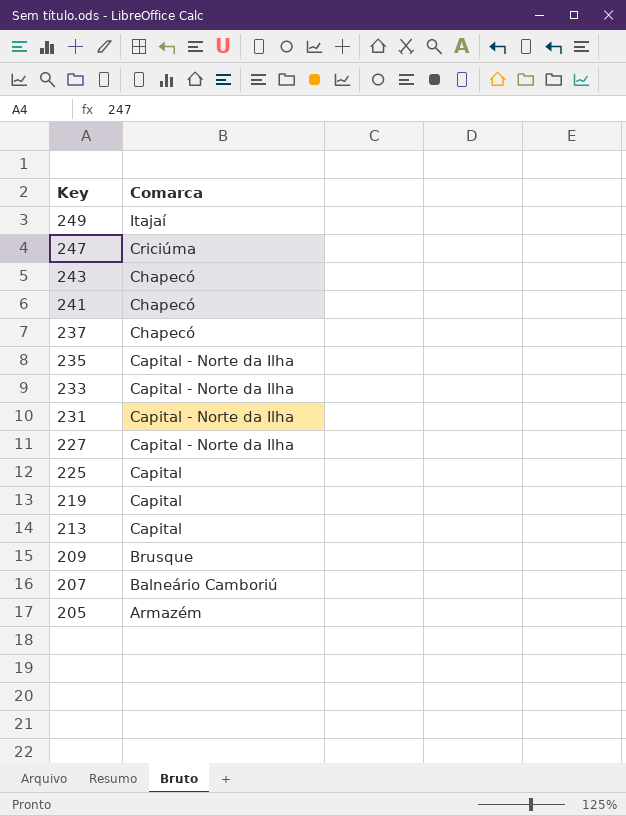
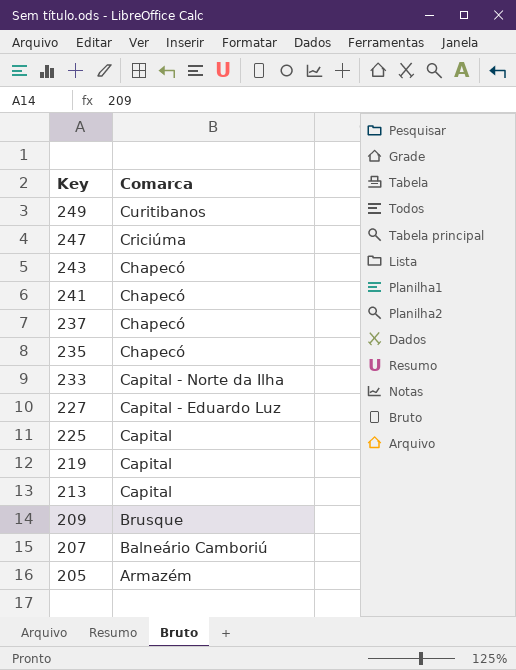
row 231: Capital - Norte da Ilha -> none
249 | Comarca: Itajaí -> Curitibanos
235 | Comarca: Capital - Norte da Ilha -> Chapecó
227 | Comarca: Capital - Norte da Ilha -> Capital - Eduardo Luz

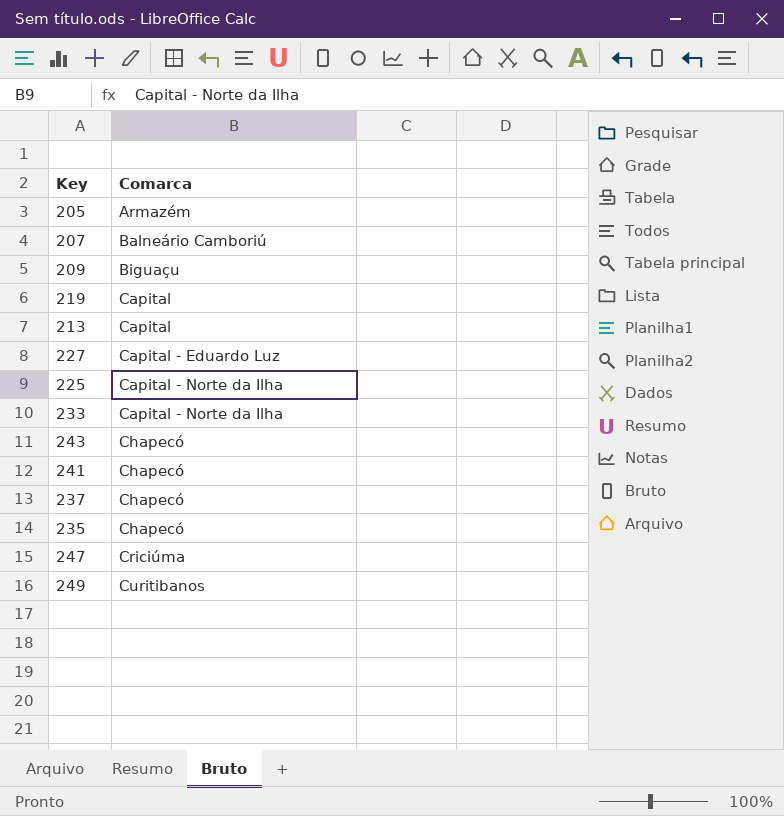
row order: Key descending -> Comarca ascending
209 | Comarca: Brusque -> Biguaçu
225 | Comarca: Capital -> Capital - Norte da Ilha

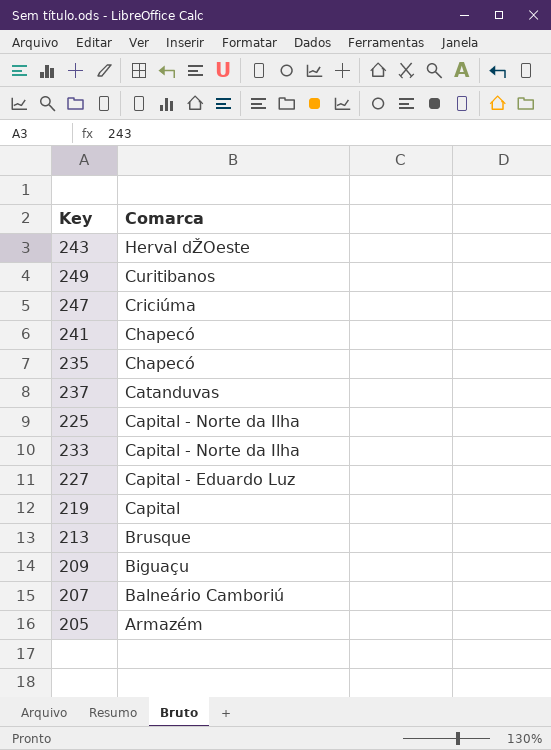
row order: Comarca ascending -> Comarca descending
243 | Comarca: Chapecó -> Herval dŽOeste
237 | Comarca: Chapecó -> Catanduvas
213 | Comarca: Capital -> Brusque

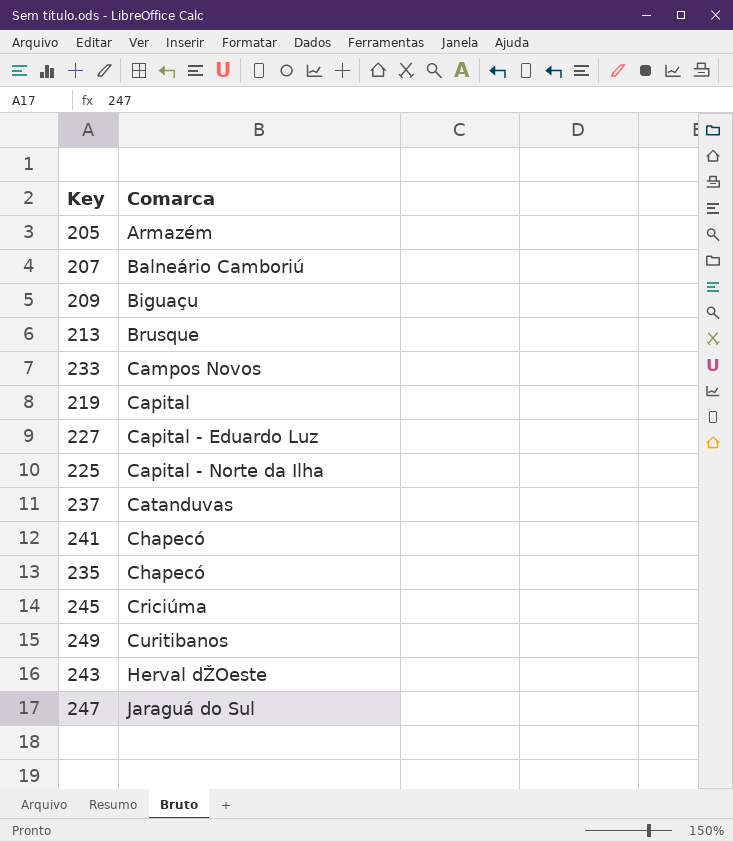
row order: Comarca descending -> Comarca ascending
233 | Comarca: Capital - Norte da Ilha -> Campos Novos
row 245: none -> Criciúma
247 | Comarca: Criciúma -> Jaraguá do Sul

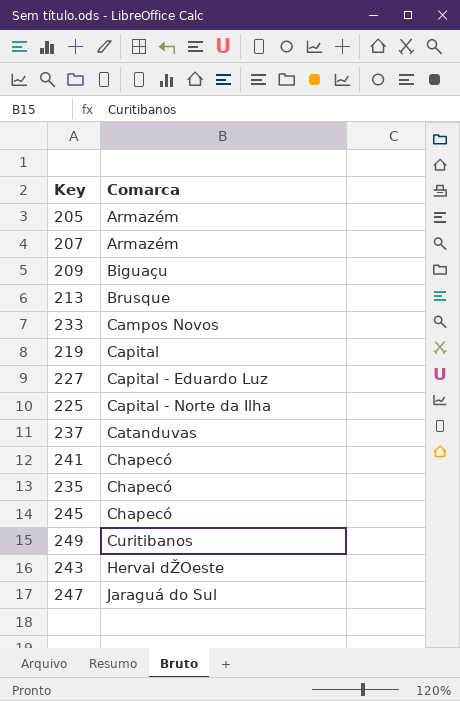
207 | Comarca: Balneário Camboriú -> Armazém
245 | Comarca: Criciúma -> Chapecó

